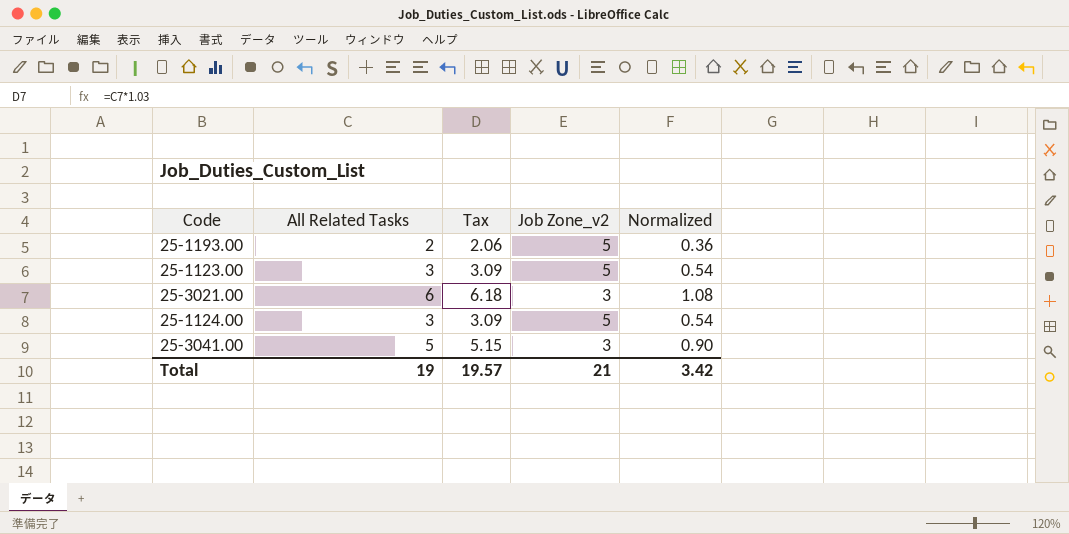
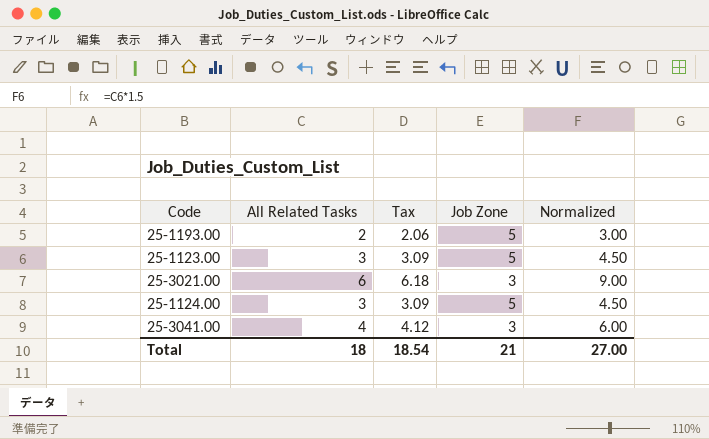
column name: Job Zone_v2 -> Job Zone
column Normalized | formula: [All Related Tasks] * 0.18 -> [All Related Tasks] * 1.5
25-3041.00 | All Related Tasks: 5 -> 4
25-3041.00 | Tax: 5.15 -> 4.12
Total | All Related Tasks: 19 -> 18
Total | Tax: 19.57 -> 18.54
Total | Normalized: 3.42 -> 27.00

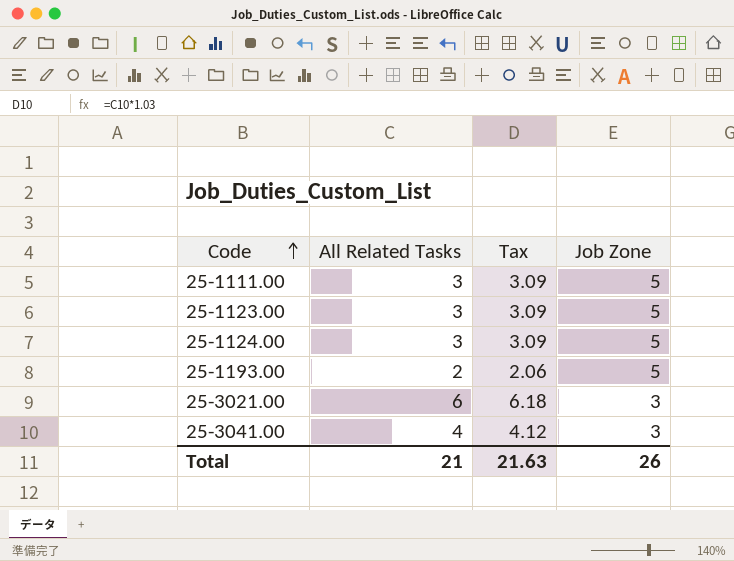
row order: none -> Code ascending
column Normalized | formula: [All Related Tasks] * 1.5 -> none
row 25-1111.00: none -> 3 | 3.09 | 5
Total | All Related Tasks: 18 -> 21
Total | Tax: 18.54 -> 21.63
Total | Job Zone: 21 -> 26

